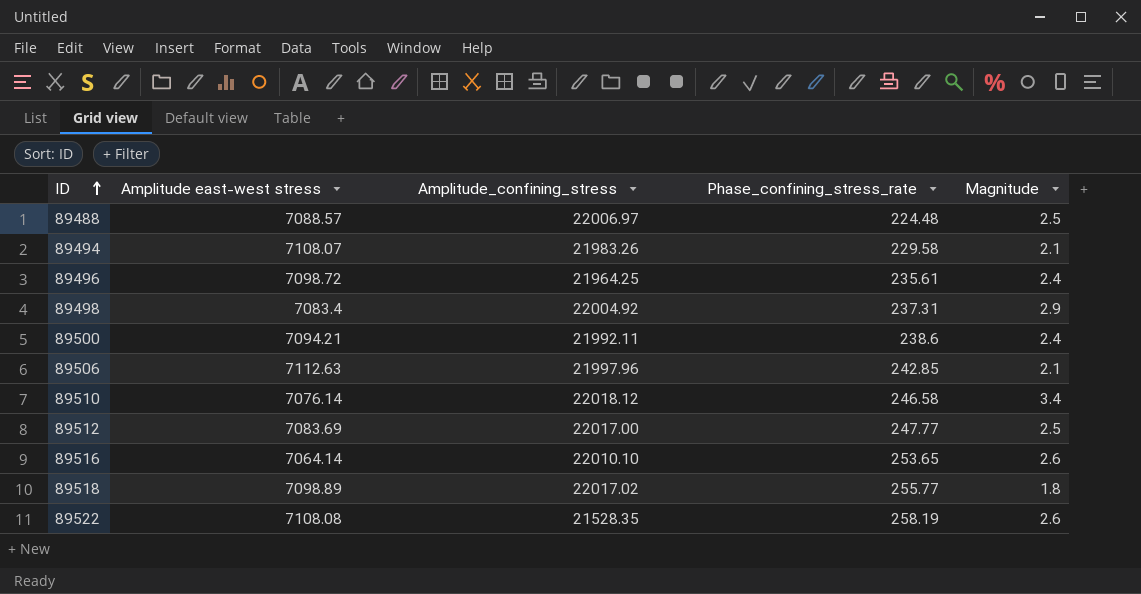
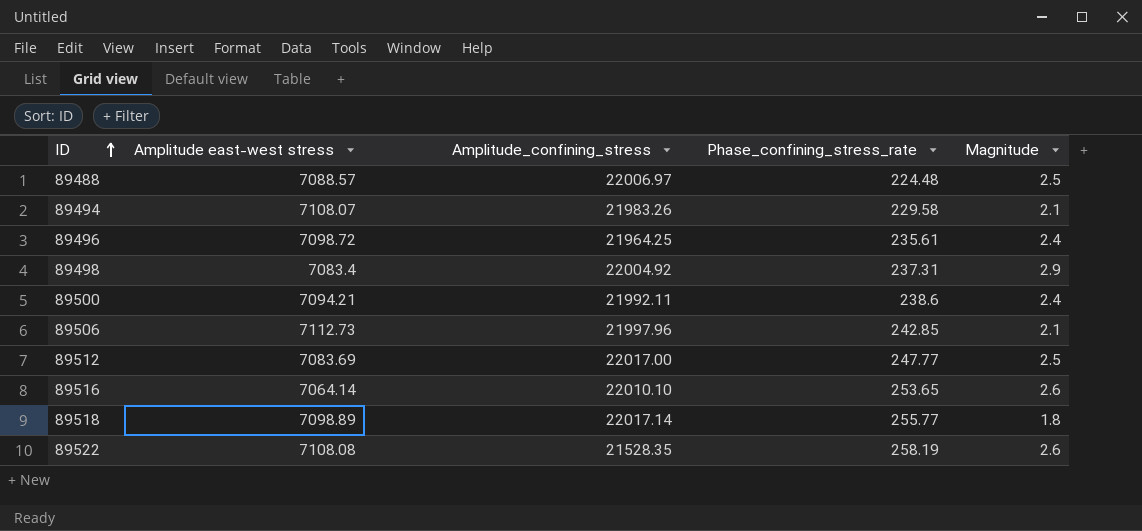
row 89510: 7076.14 | 22018.12 | 246.58 | 3.4 -> none
89506 | Amplitude east-west stress: 7112.63 -> 7112.73
89518 | Amplitude_confining_stress: 22017.02 -> 22017.14

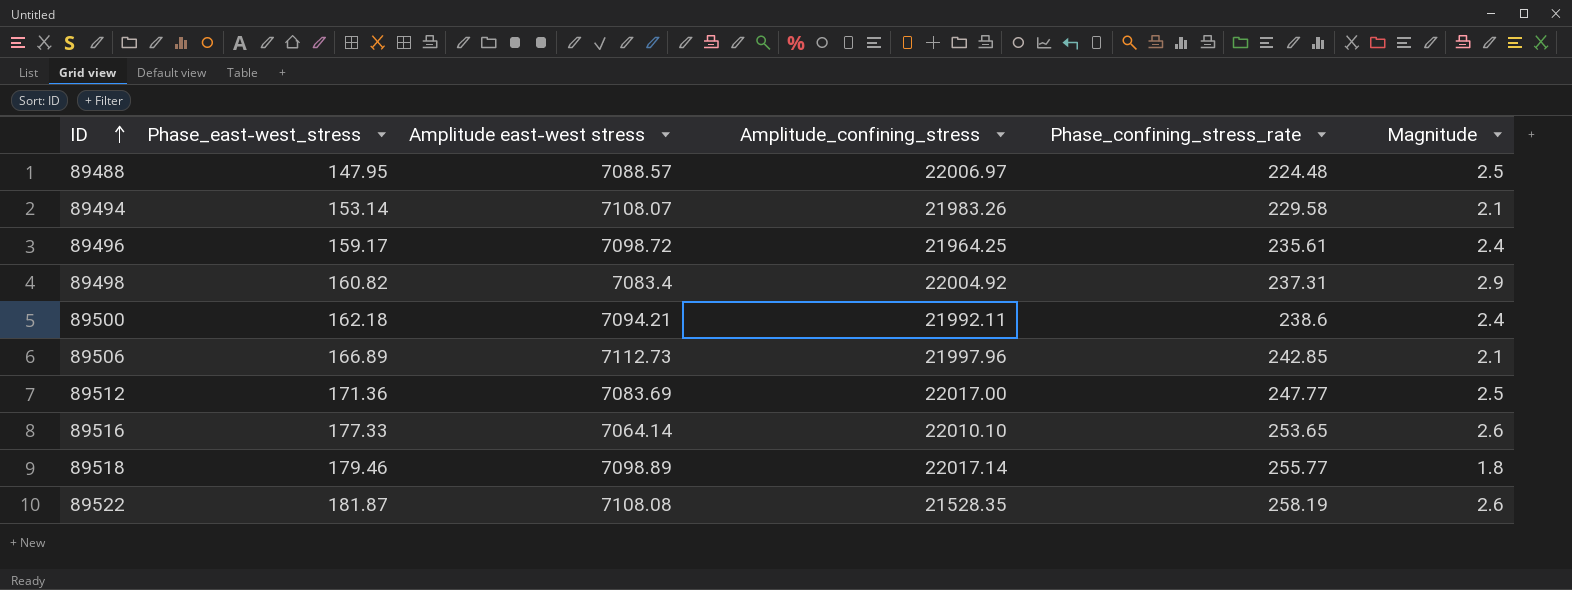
column Phase_east-west_stress | position: none -> 2

